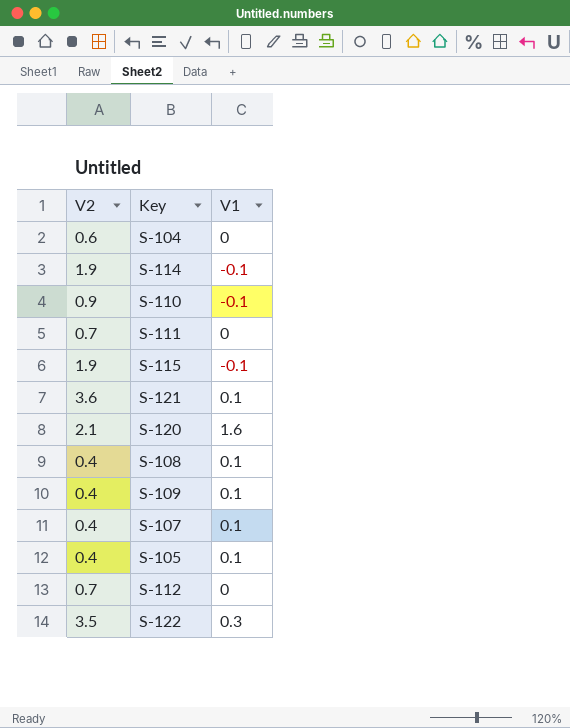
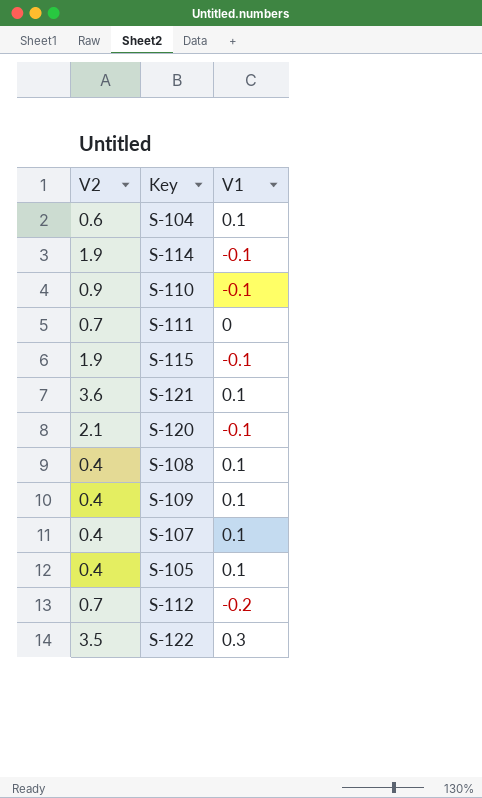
S-104 | V1: 0 -> 0.1
S-120 | V1: 1.6 -> -0.1
S-112 | V1: 0 -> -0.2

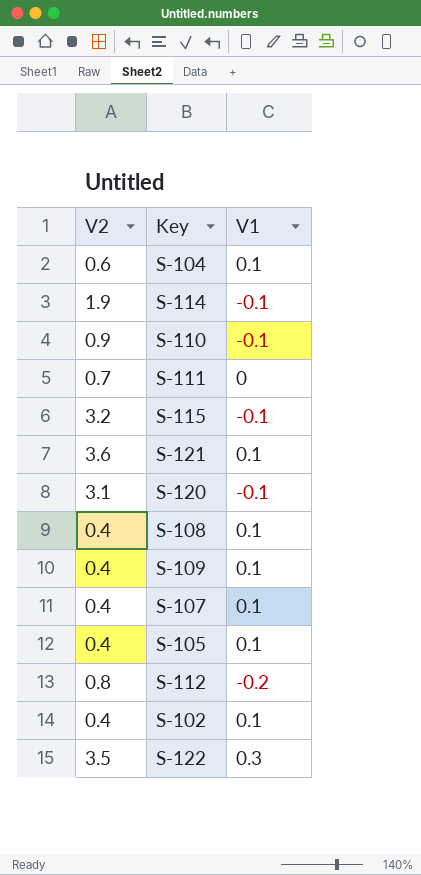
S-115 | V2: 1.9 -> 3.2
S-120 | V2: 2.1 -> 3.1
S-112 | V2: 0.7 -> 0.8
row S-102: none -> 0.4 | 0.1

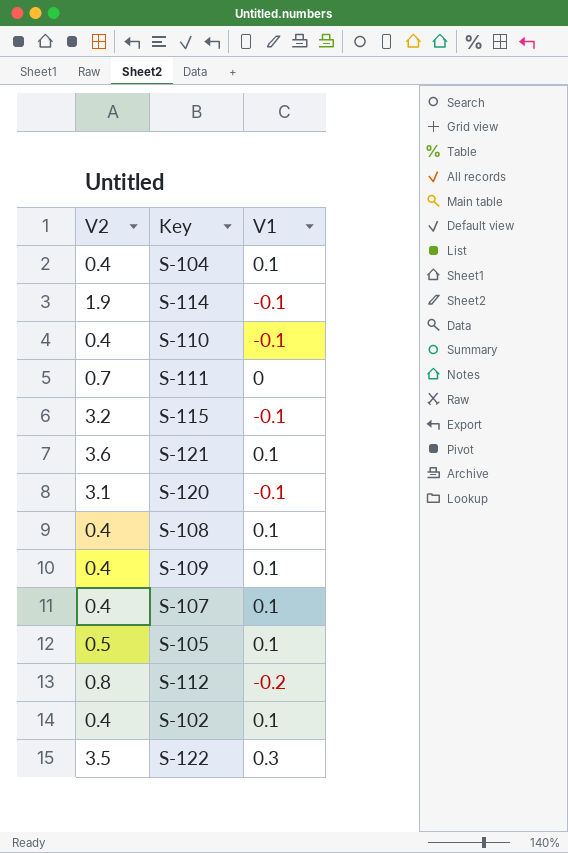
S-104 | V2: 0.6 -> 0.4
S-110 | V2: 0.9 -> 0.4
S-105 | V2: 0.4 -> 0.5

